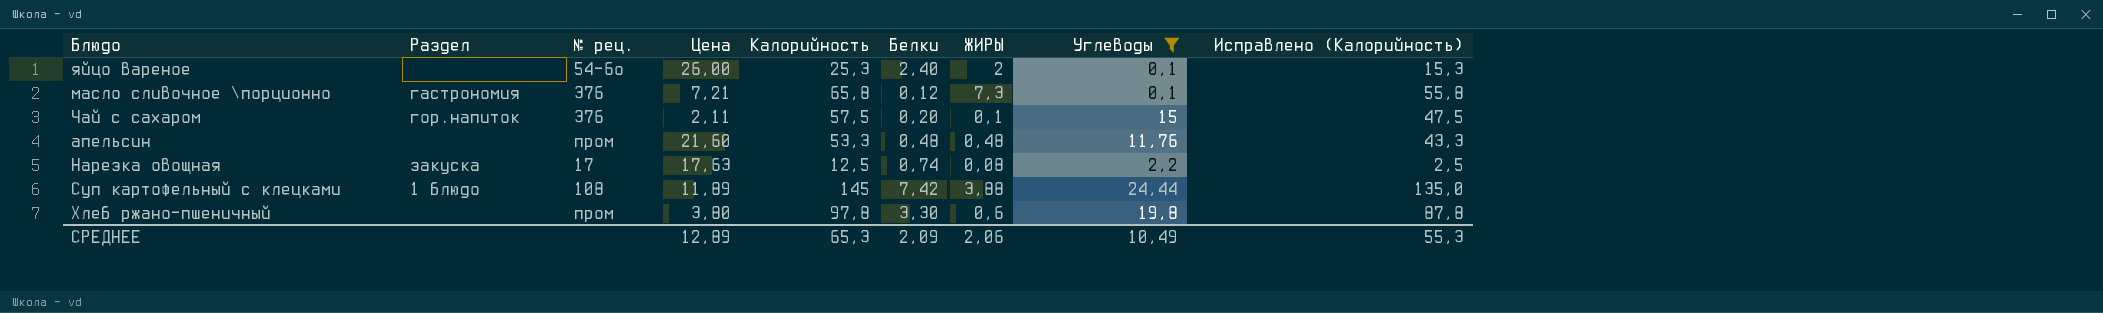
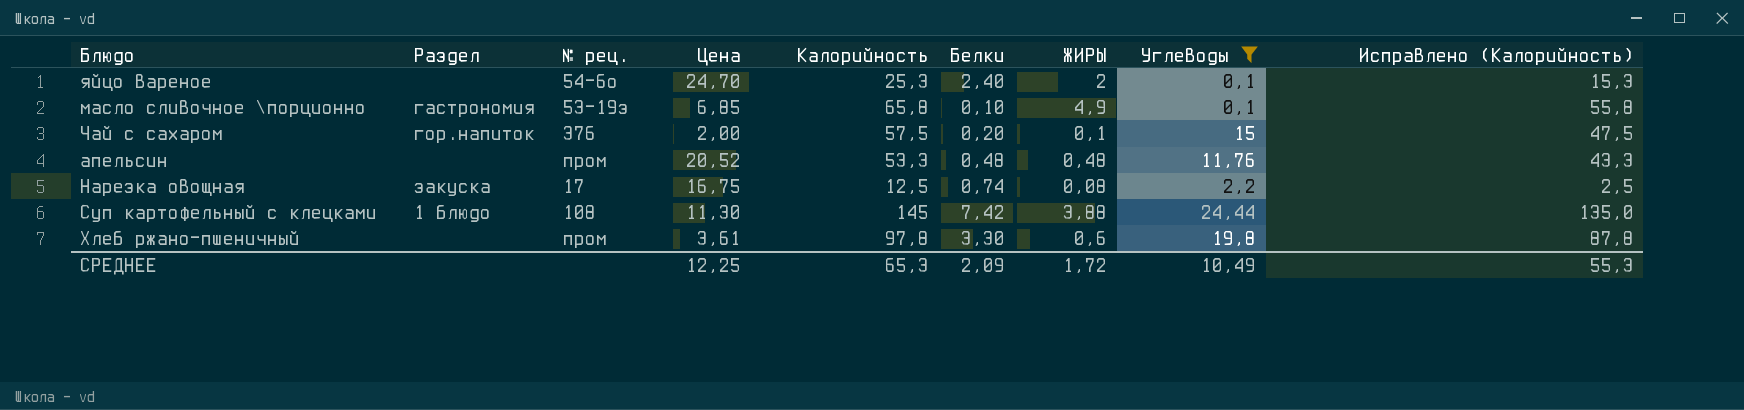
яйцо вареное | Цена: 26,00 -> 24,70
масло сливочное \порционно | № рец.: 376 -> 53-19з
масло сливочное \порционно | Цена: 7,21 -> 6,85
масло сливочное \порционно | Белки: 0,12 -> 0,10
масло сливочное \порционно | ЖИРЫ: 7,3 -> 4,9
Чай с сахаром | Цена: 2,11 -> 2,00
апельсин | Цена: 21,60 -> 20,52
Нарезка овощная | Цена: 17,63 -> 16,75
Суп картофельный с клецками | Цена: 11,89 -> 11,30
Хлеб ржано-пшеничный | Цена: 3,80 -> 3,61
СРЕДНЕЕ | Цена: 12,89 -> 12,25
СРЕДНЕЕ | ЖИРЫ: 2,06 -> 1,72

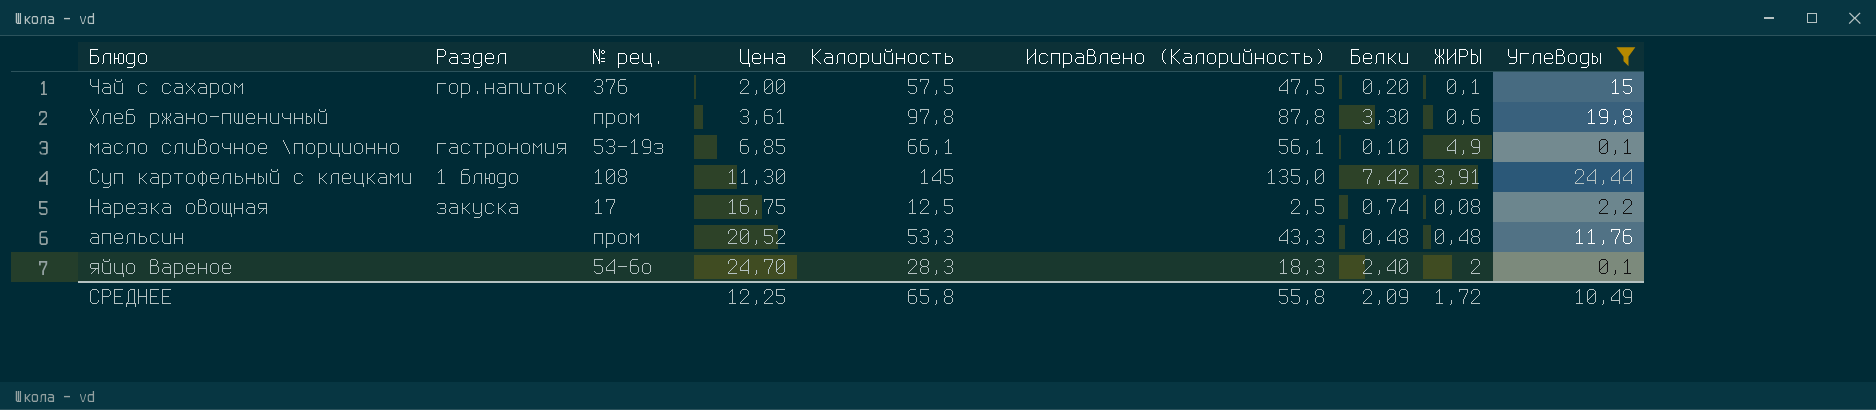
row order: none -> Цена ascending
column Исправлено (Калорийность) | position: 9 -> 6
масло сливочное \порционно | Калорийность: 65,8 -> 66,1
масло сливочное \порционно | Исправлено (Калорийность): 55,8 -> 56,1
Суп картофельный с клецками | ЖИРЫ: 3,88 -> 3,91
яйцо вареное | Калорийность: 25,3 -> 28,3
яйцо вареное | Исправлено (Калорийность): 15,3 -> 18,3
СРЕДНЕЕ | Калорийность: 65,3 -> 65,8
СРЕДНЕЕ | Исправлено (Калорийность): 55,3 -> 55,8

